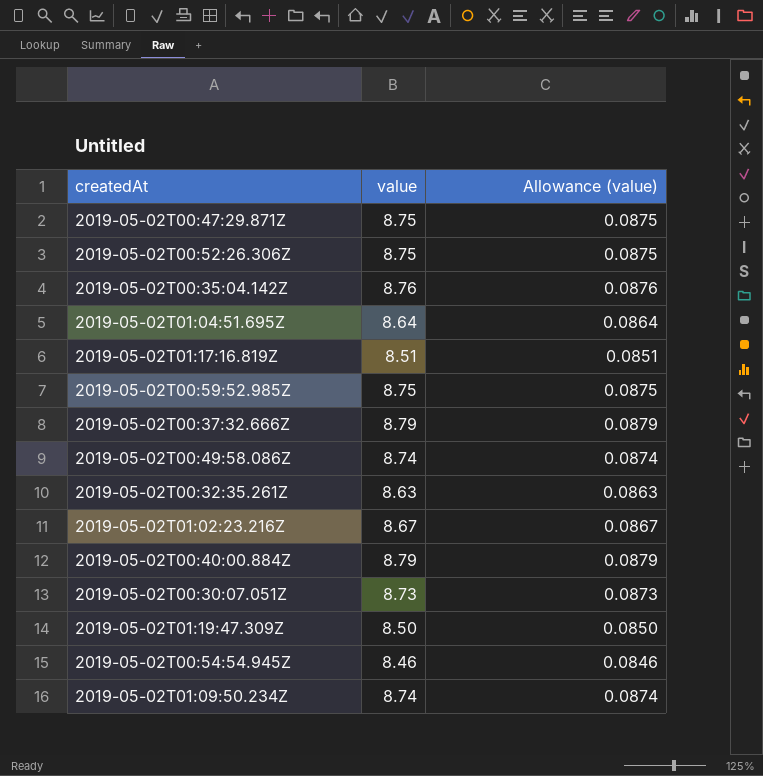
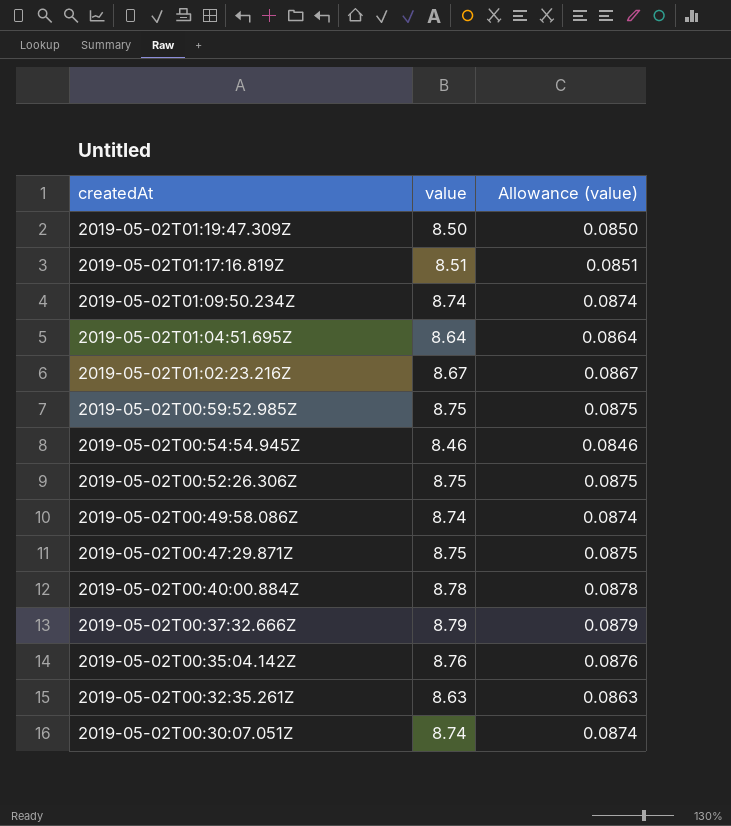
row order: none -> createdAt descending
2019-05-02T00:40:00.884Z | value: 8.79 -> 8.78
2019-05-02T00:40:00.884Z | Allowance (value): 0.0879 -> 0.0878
2019-05-02T00:30:07.051Z | value: 8.73 -> 8.74
2019-05-02T00:30:07.051Z | Allowance (value): 0.0873 -> 0.0874

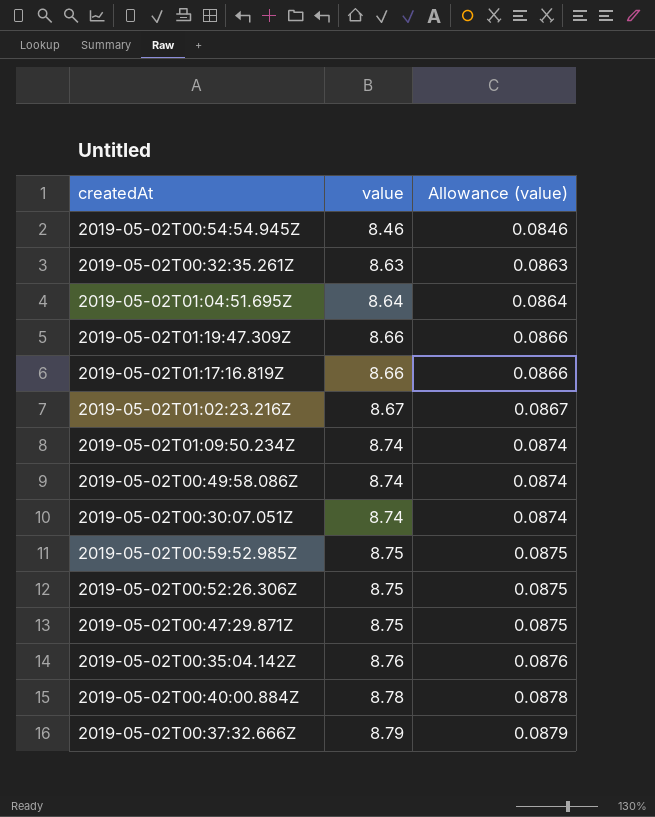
row order: createdAt descending -> value ascending
2019-05-02T01:19:47.309Z | value: 8.50 -> 8.66
2019-05-02T01:19:47.309Z | Allowance (value): 0.0850 -> 0.0866
2019-05-02T01:17:16.819Z | value: 8.51 -> 8.66
2019-05-02T01:17:16.819Z | Allowance (value): 0.0851 -> 0.0866

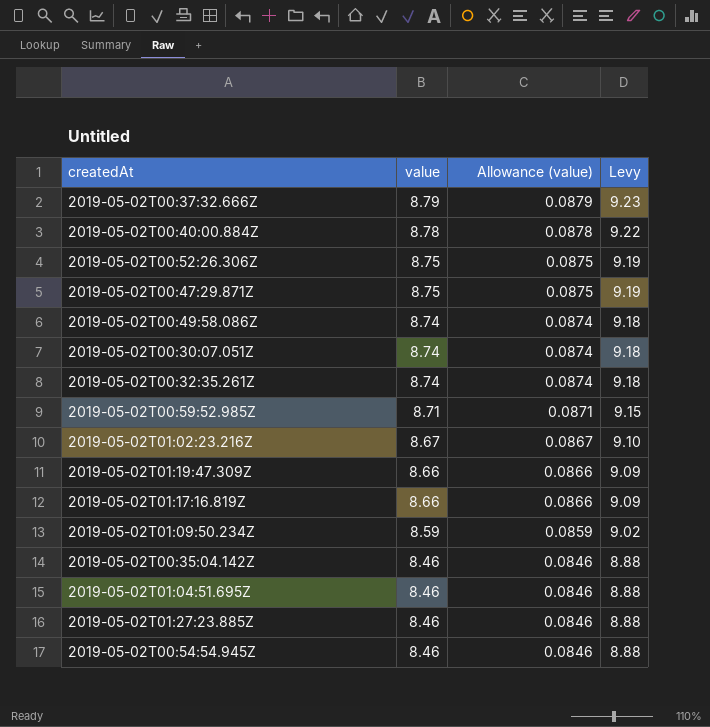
row order: value ascending -> value descending
column Levy | formula: none -> [value] * 1.05
2019-05-02T00:32:35.261Z | value: 8.63 -> 8.74
2019-05-02T00:32:35.261Z | Allowance (value): 0.0863 -> 0.0874
2019-05-02T00:59:52.985Z | value: 8.75 -> 8.71
2019-05-02T00:59:52.985Z | Allowance (value): 0.0875 -> 0.0871
2019-05-02T01:09:50.234Z | value: 8.74 -> 8.59
2019-05-02T01:09:50.234Z | Allowance (value): 0.0874 -> 0.0859
2019-05-02T00:35:04.142Z | value: 8.76 -> 8.46
2019-05-02T00:35:04.142Z | Allowance (value): 0.0876 -> 0.0846
2019-05-02T01:04:51.695Z | value: 8.64 -> 8.46
2019-05-02T01:04:51.695Z | Allowance (value): 0.0864 -> 0.0846
row 2019-05-02T01:27:23.885Z: none -> 8.46 | 0.0846 | 8.88

